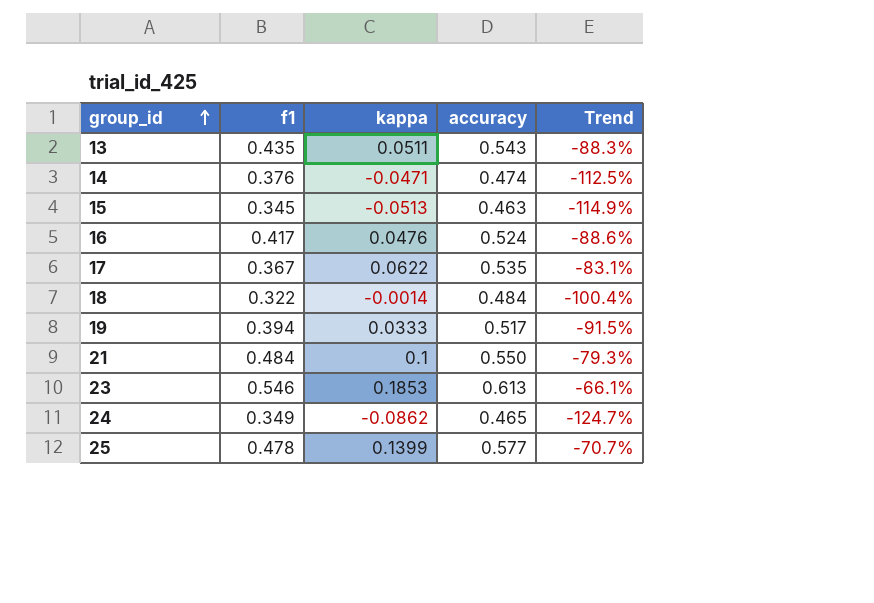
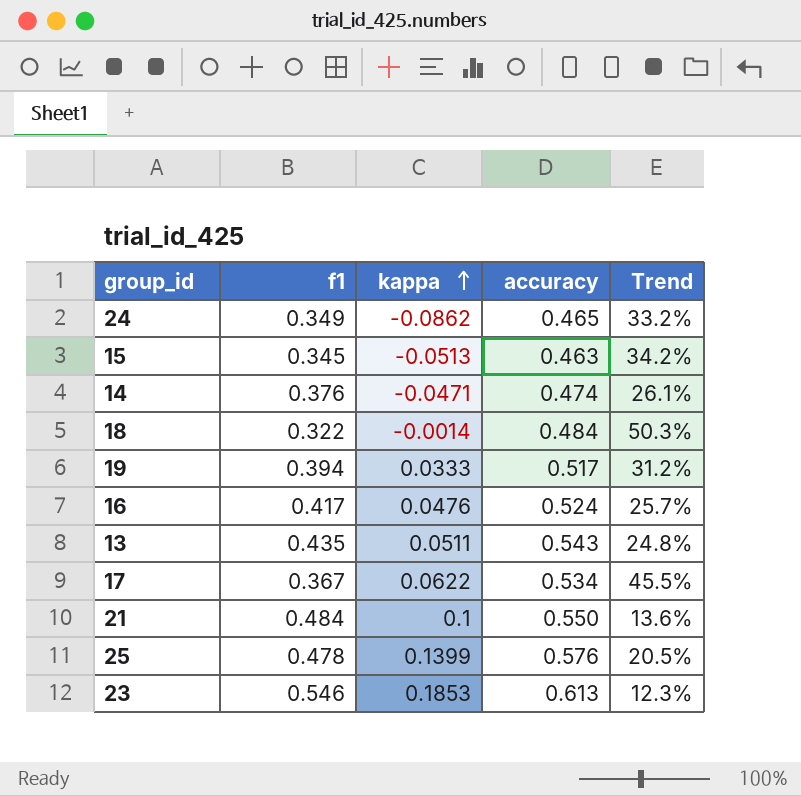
row order: group_id ascending -> kappa ascending
column Trend | formula: ([kappa] - [f1]) / [f1] -> ([accuracy] - [f1]) / [f1]
17 | accuracy: 0.535 -> 0.534
25 | accuracy: 0.577 -> 0.576

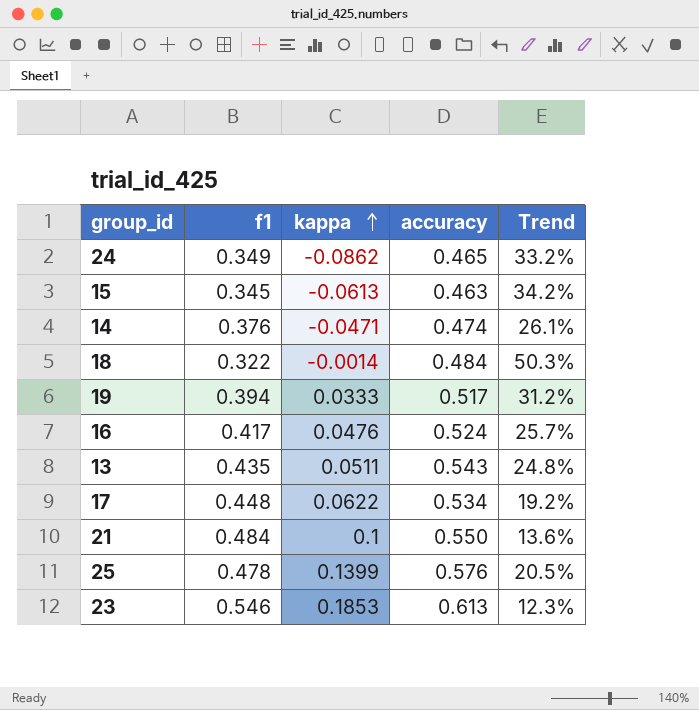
15 | kappa: -0.0513 -> -0.0613
17 | f1: 0.367 -> 0.448
17 | Trend: 45.5% -> 19.2%

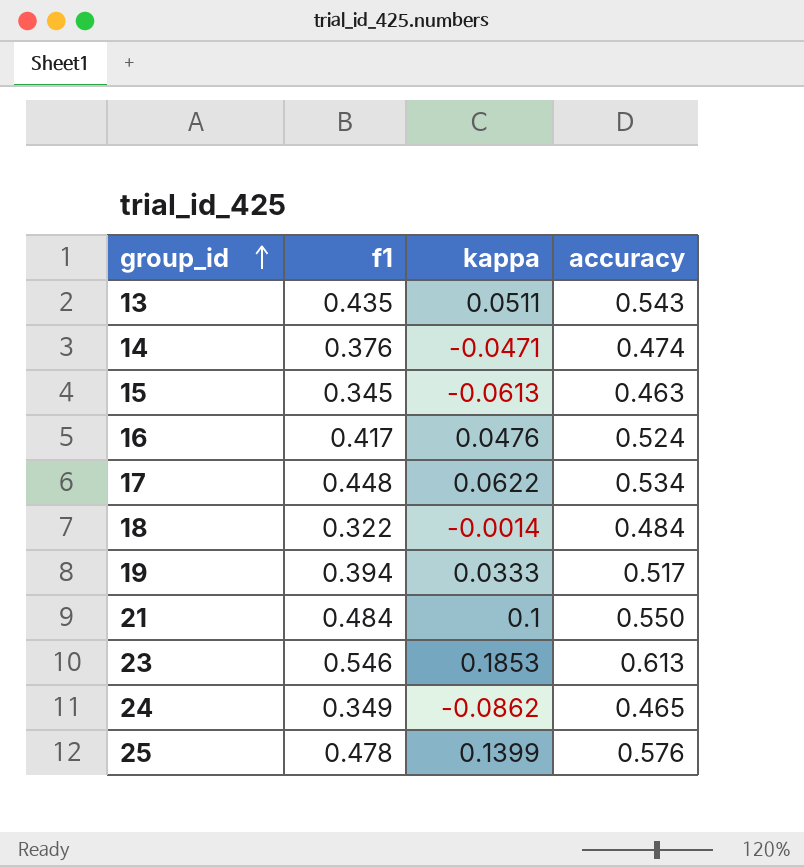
row order: kappa ascending -> group_id ascending
column Trend | formula: ([accuracy] - [f1]) / [f1] -> none

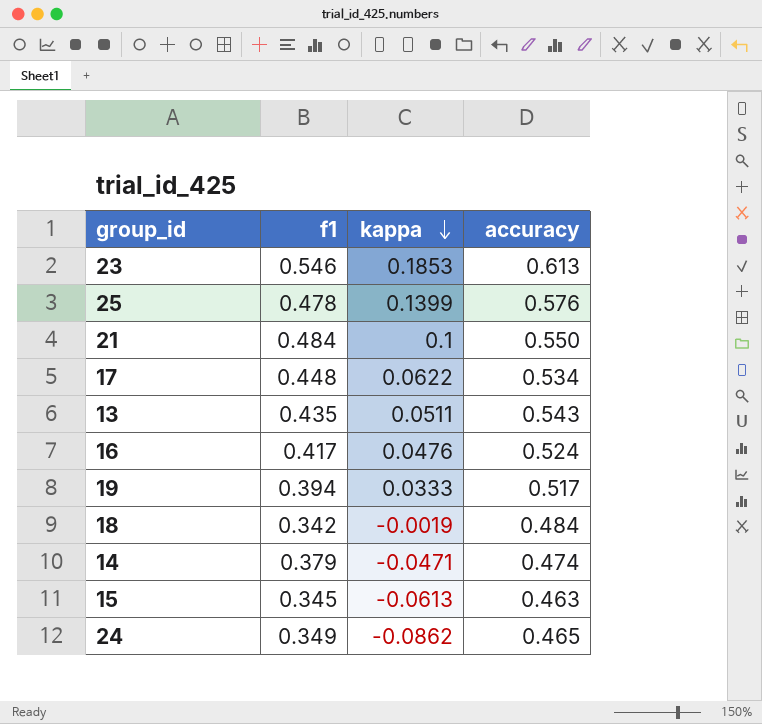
row order: group_id ascending -> kappa descending
18 | f1: 0.322 -> 0.342
18 | kappa: -0.0014 -> -0.0019
14 | f1: 0.376 -> 0.379

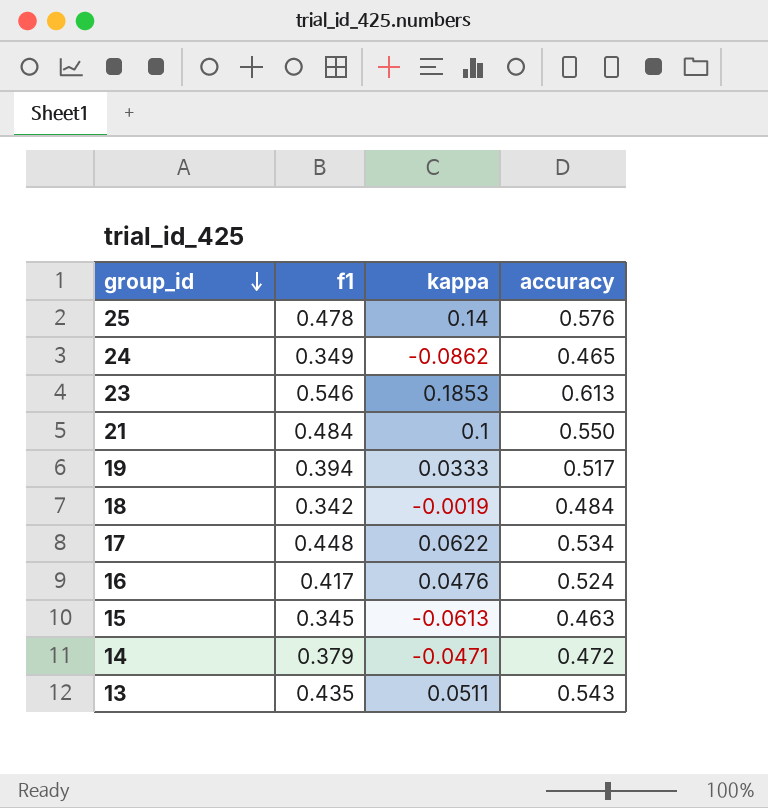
row order: kappa descending -> group_id descending
25 | kappa: 0.1399 -> 0.14
14 | accuracy: 0.474 -> 0.472

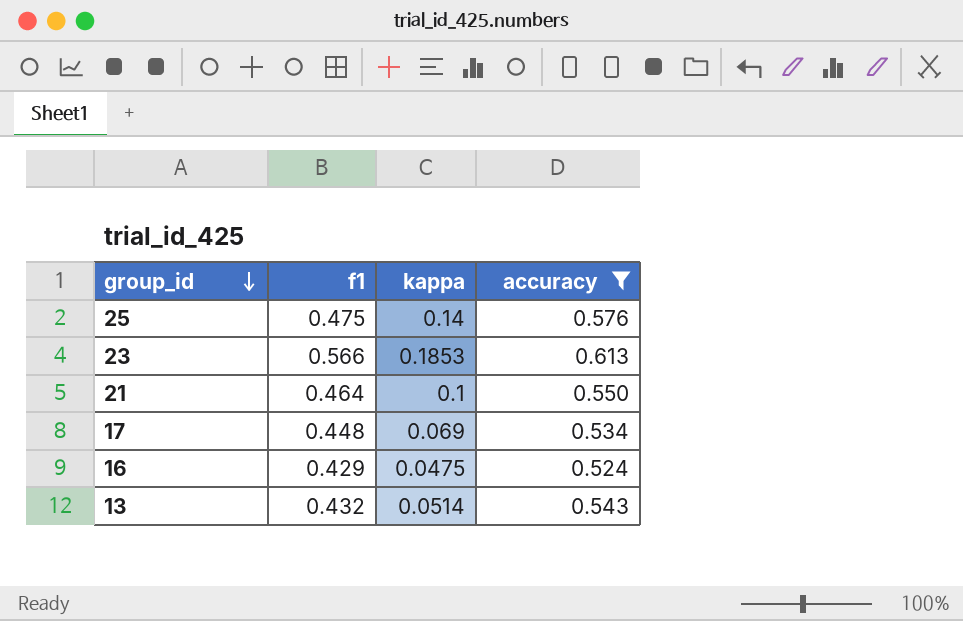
filter: none -> accuracy >= 0.524
25 | f1: 0.478 -> 0.475
23 | f1: 0.546 -> 0.566
21 | f1: 0.484 -> 0.464
17 | kappa: 0.0622 -> 0.069
16 | f1: 0.417 -> 0.429
16 | kappa: 0.0476 -> 0.0475
13 | f1: 0.435 -> 0.432
13 | kappa: 0.0511 -> 0.0514

